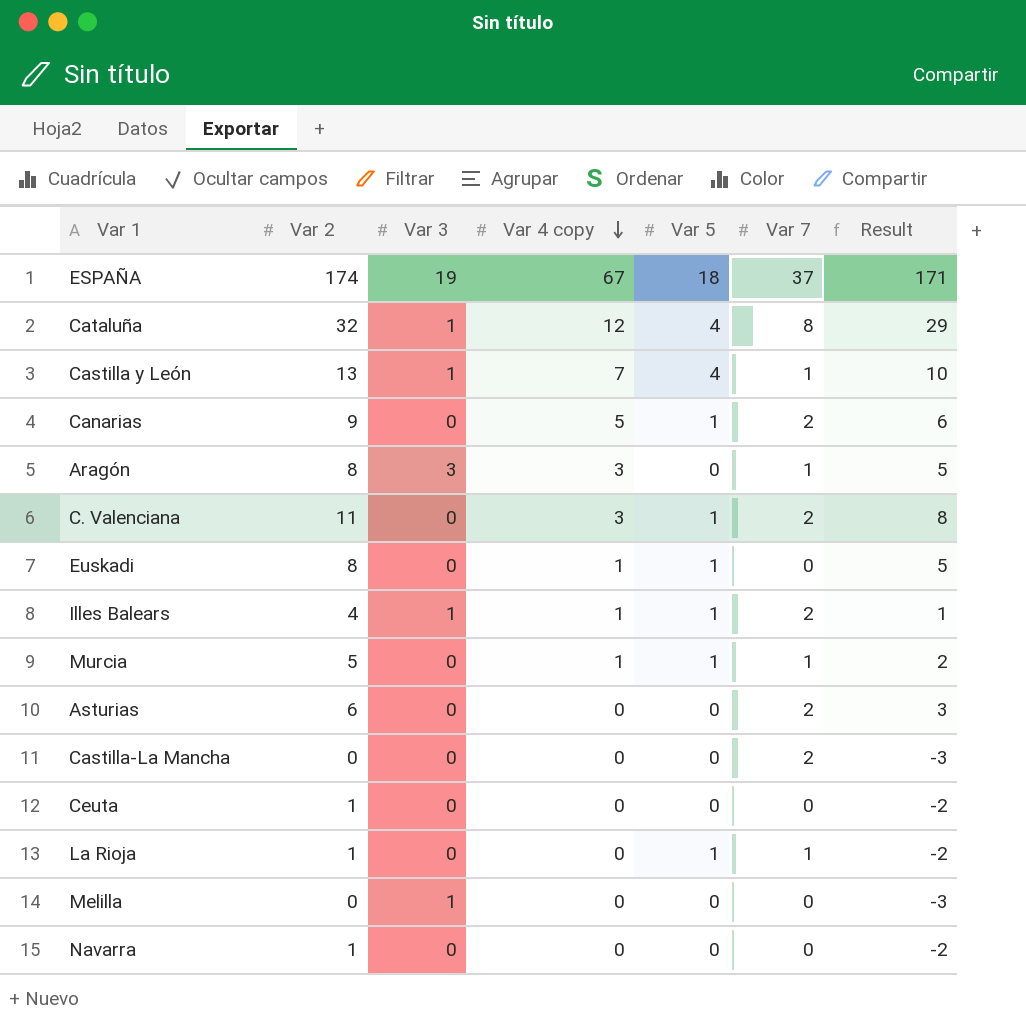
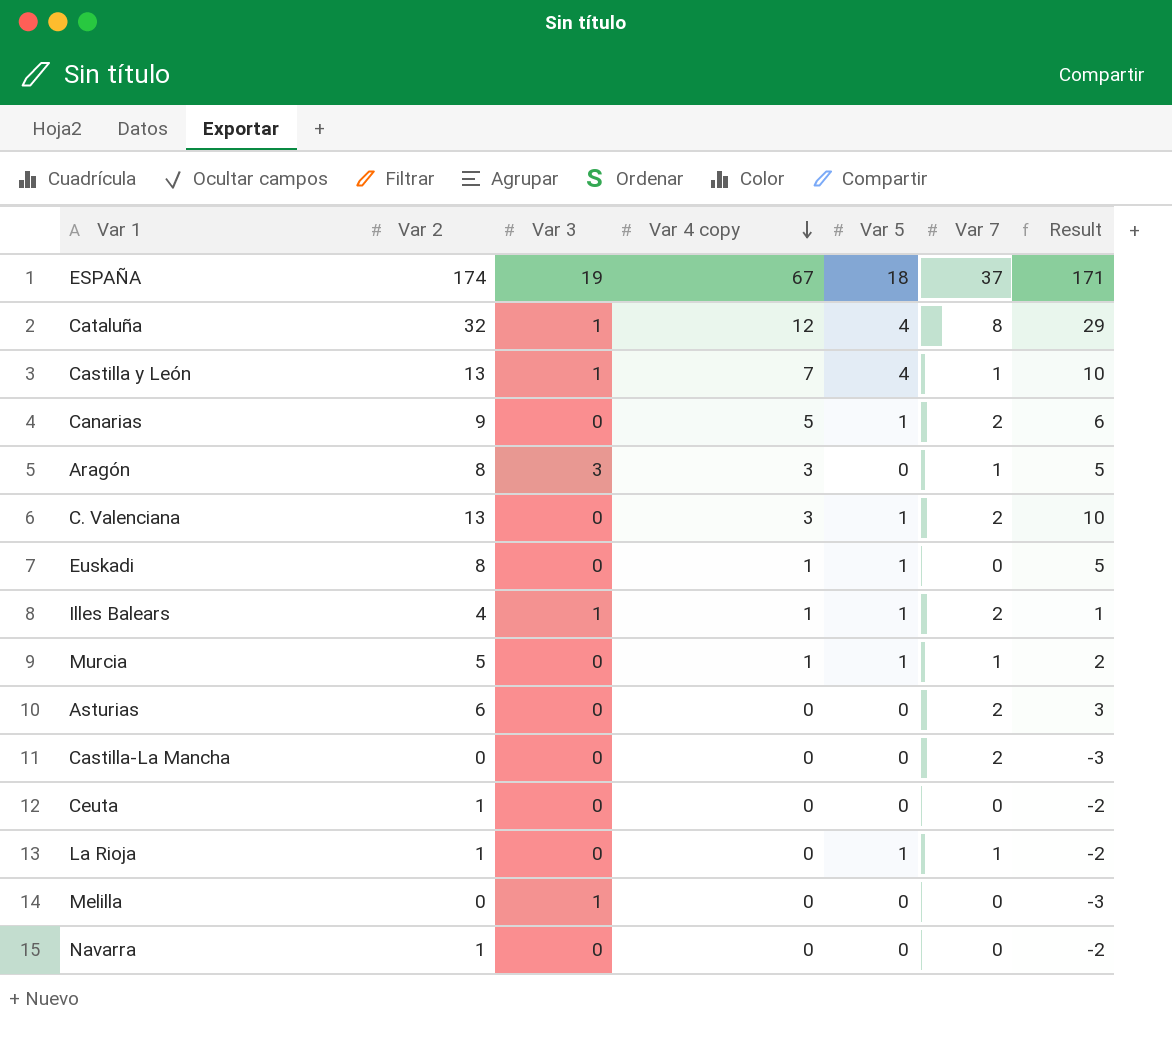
C. Valenciana | Var 2: 11 -> 13
C. Valenciana | Result: 8 -> 10

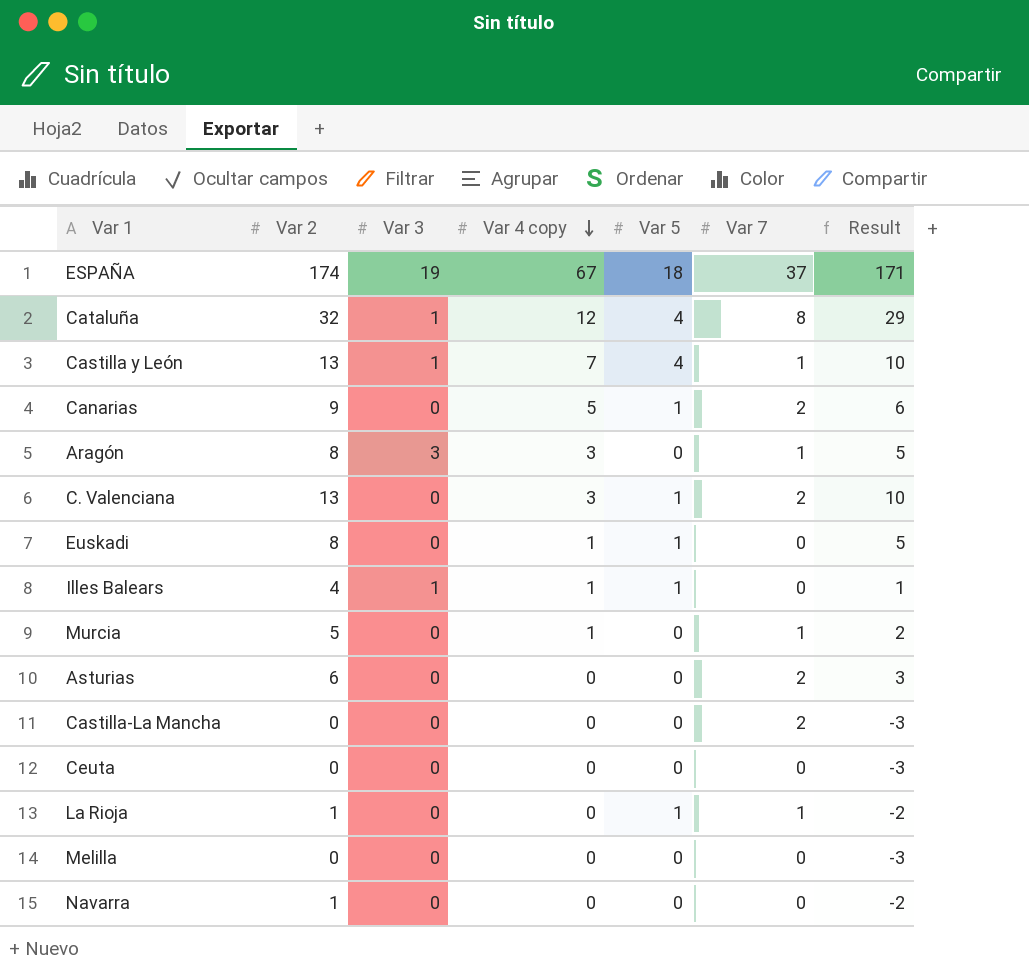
Illes Balears | Var 7: 2 -> 0
Murcia | Var 5: 1 -> 0
Ceuta | Var 2: 1 -> 0
Ceuta | Result: -2 -> -3
Melilla | Var 3: 1 -> 0

